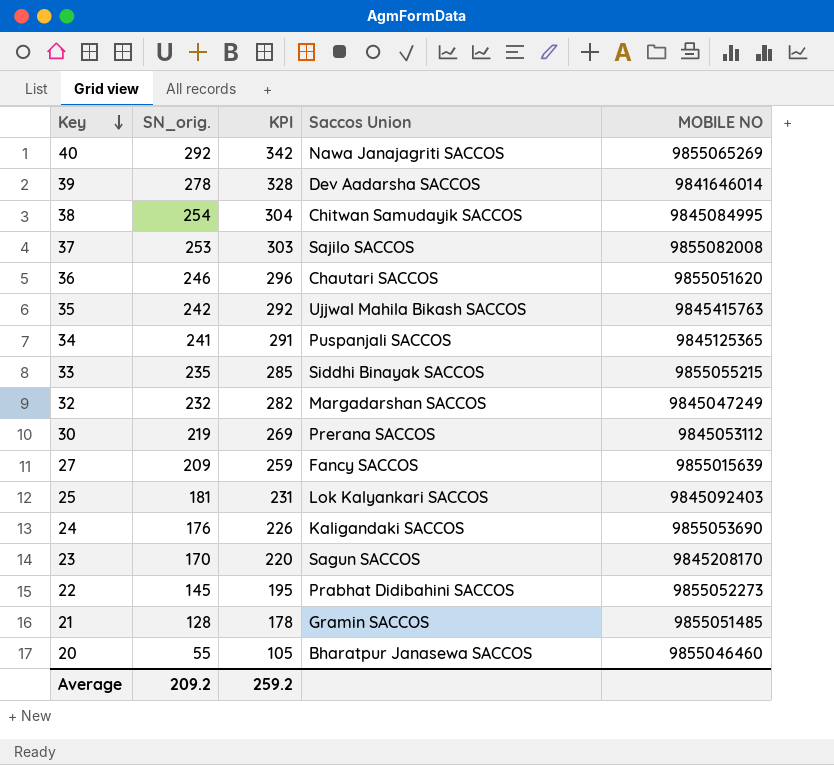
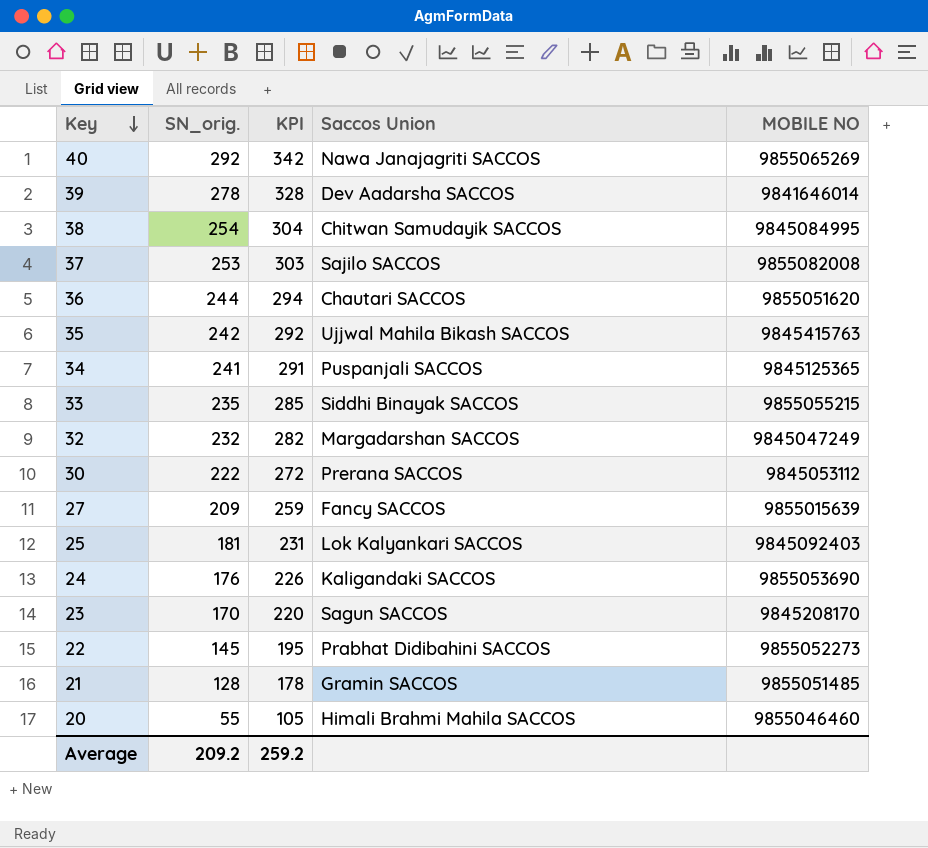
36 | SN_orig.: 246 -> 244
36 | KPI: 296 -> 294
30 | SN_orig.: 219 -> 222
30 | KPI: 269 -> 272
20 | Saccos Union: Bharatpur Janasewa SACCOS -> Himali Brahmi Mahila SACCOS

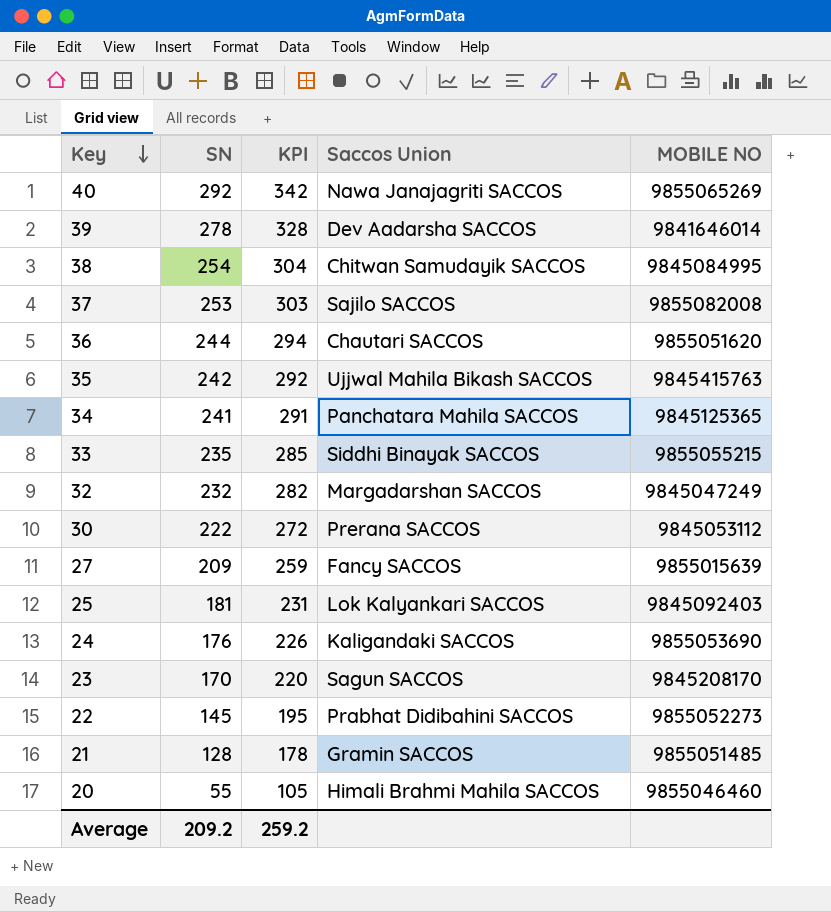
column name: SN_orig. -> SN
34 | Saccos Union: Puspanjali SACCOS -> Panchatara Mahila SACCOS

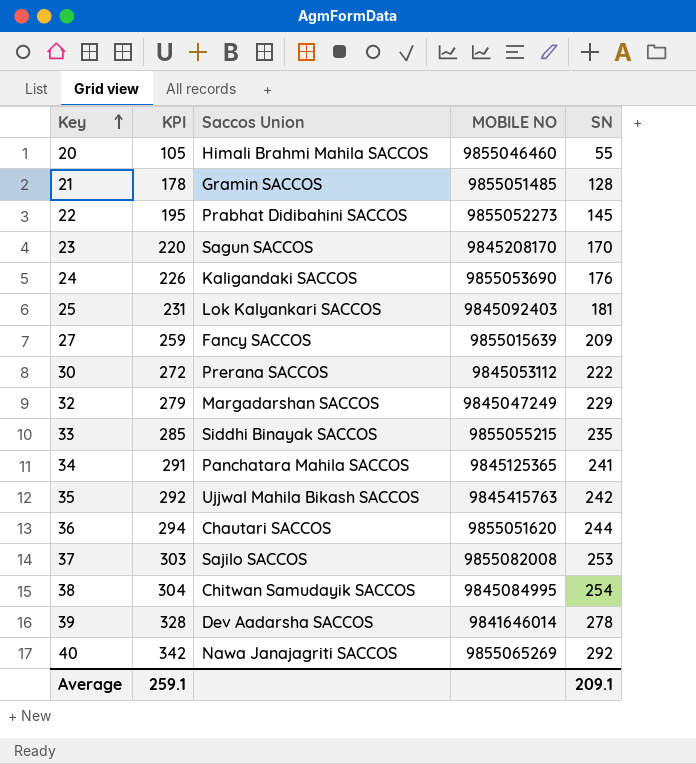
row order: Key descending -> Key ascending
column SN | position: 2 -> 5
32 | KPI: 282 -> 279
32 | SN: 232 -> 229
Average | KPI: 259.2 -> 259.1
Average | SN: 209.2 -> 209.1

